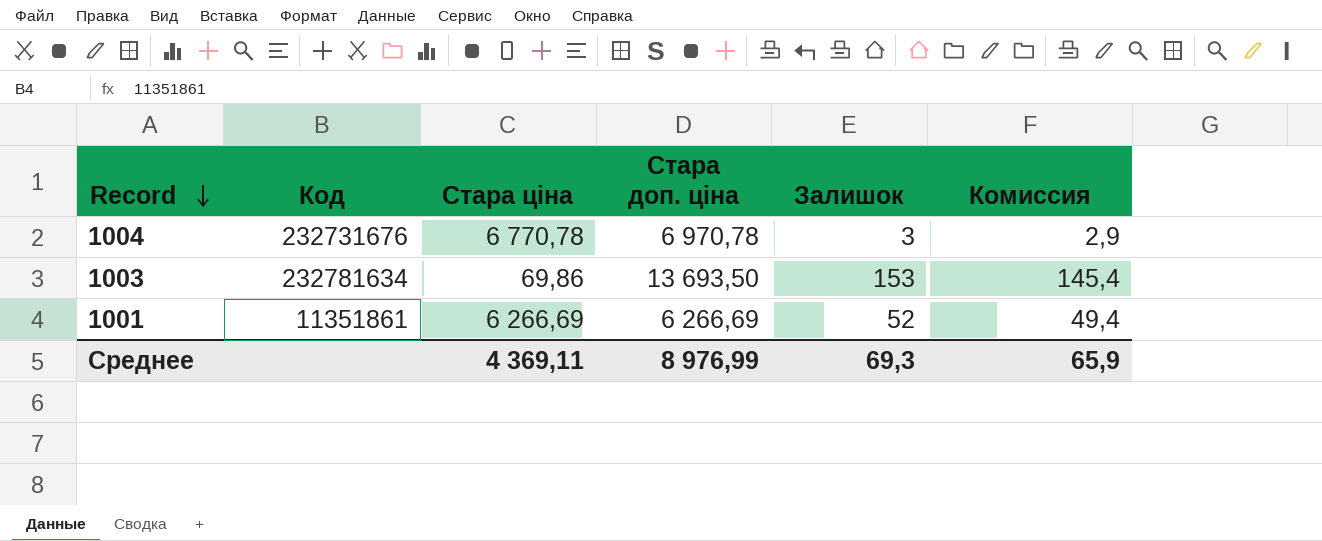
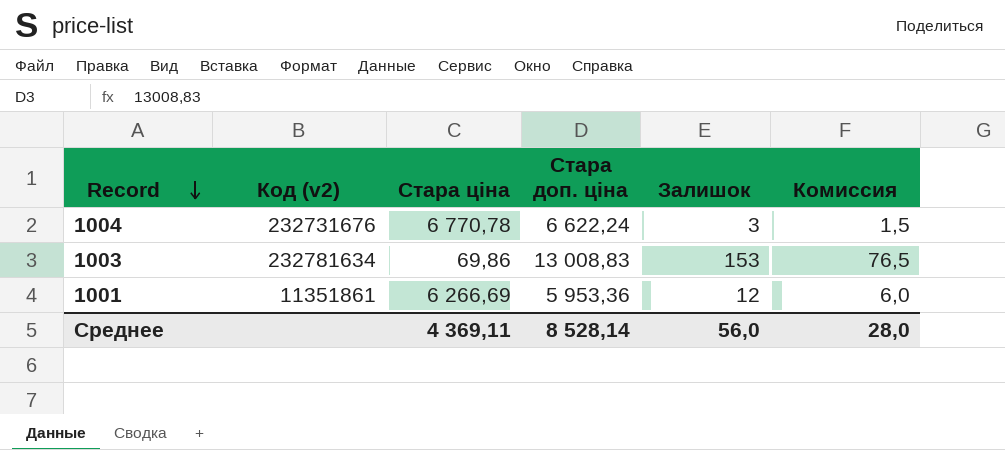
column name: Код -> Код (v2)
column Комиссия | formula: [Залишок] * 0,95 -> [Залишок] * 0,5
1004 | Стара доп. ціна: 6 970,78 -> 6 622,24
1003 | Стара доп. ціна: 13 693,50 -> 13 008,83
1001 | Стара доп. ціна: 6 266,69 -> 5 953,36
1001 | Залишок: 52 -> 12
Среднее | Стара доп. ціна: 8 976,99 -> 8 528,14
Среднее | Залишок: 69,3 -> 56,0
Среднее | Комиссия: 65,9 -> 28,0

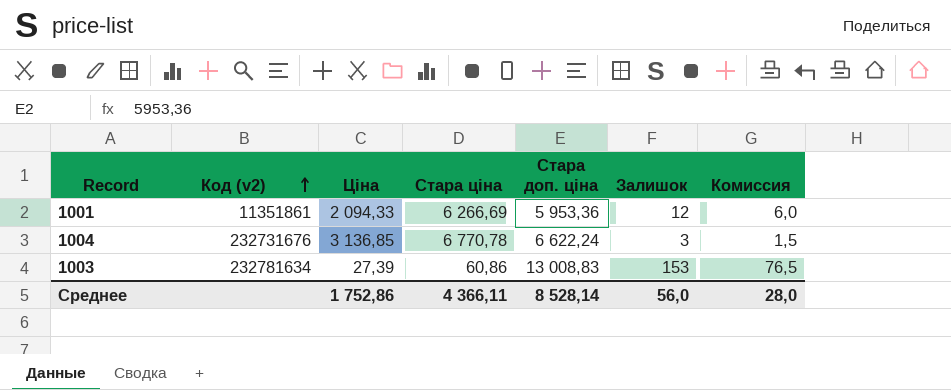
row order: Record descending -> Код (v2) ascending
column Ціна | position: none -> 3
1003 | Стара ціна: 69,86 -> 60,86
Среднее | Стара ціна: 4 369,11 -> 4 366,11

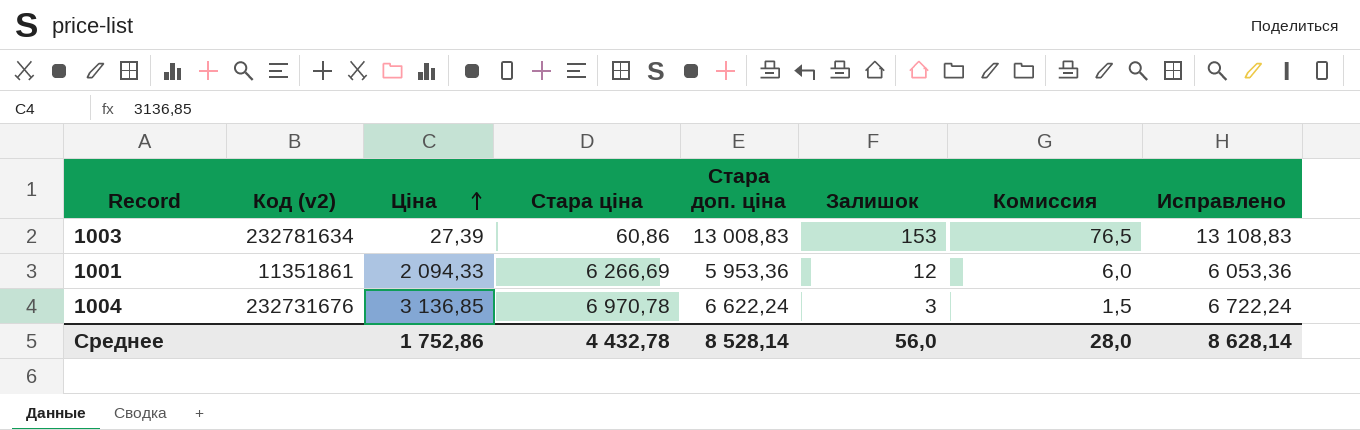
row order: Код (v2) ascending -> Ціна ascending
column Исправлено | formula: none -> [Стара доп. ціна] + 100
1004 | Стара ціна: 6 770,78 -> 6 970,78
Среднее | Стара ціна: 4 366,11 -> 4 432,78

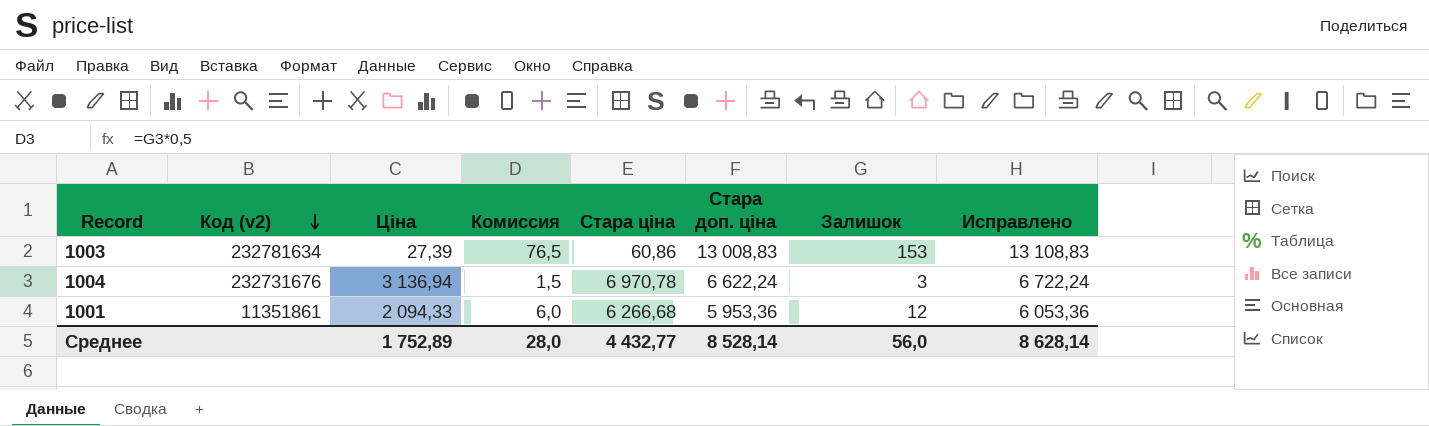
row order: Ціна ascending -> Код (v2) descending
column Комиссия | position: 7 -> 4
1004 | Ціна: 3 136,85 -> 3 136,94
1001 | Стара ціна: 6 266,69 -> 6 266,68
Среднее | Ціна: 1 752,86 -> 1 752,89
Среднее | Стара ціна: 4 432,78 -> 4 432,77

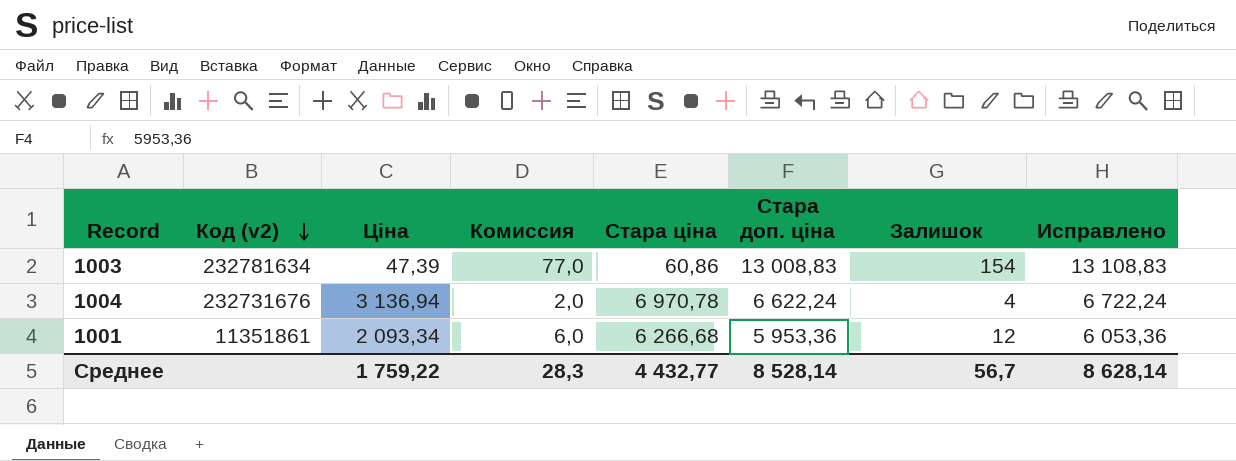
1003 | Ціна: 27,39 -> 47,39
1003 | Комиссия: 76,5 -> 77,0
1003 | Залишок: 153 -> 154
1004 | Комиссия: 1,5 -> 2,0
1004 | Залишок: 3 -> 4
1001 | Ціна: 2 094,33 -> 2 093,34
Среднее | Ціна: 1 752,89 -> 1 759,22
Среднее | Комиссия: 28,0 -> 28,3
Среднее | Залишок: 56,0 -> 56,7

